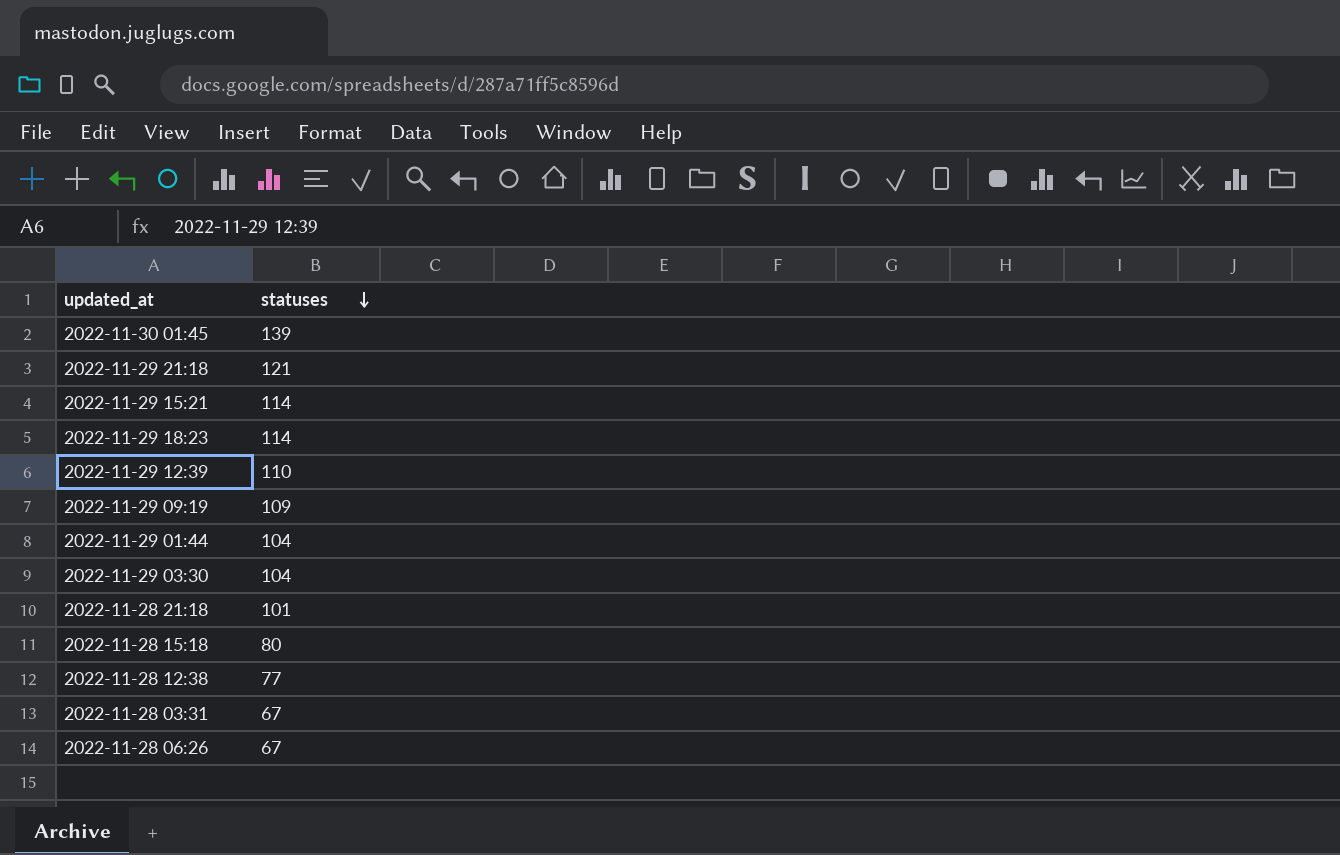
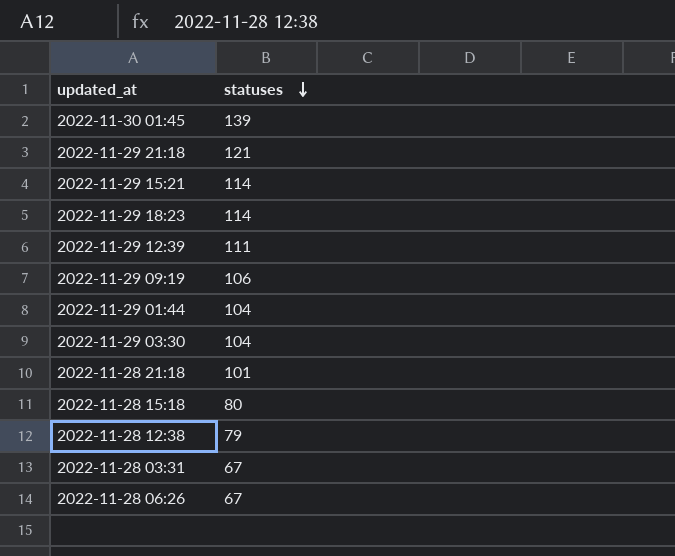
2022-11-29 12:39 | statuses: 110 -> 111
2022-11-29 09:19 | statuses: 109 -> 106
2022-11-28 12:38 | statuses: 77 -> 79

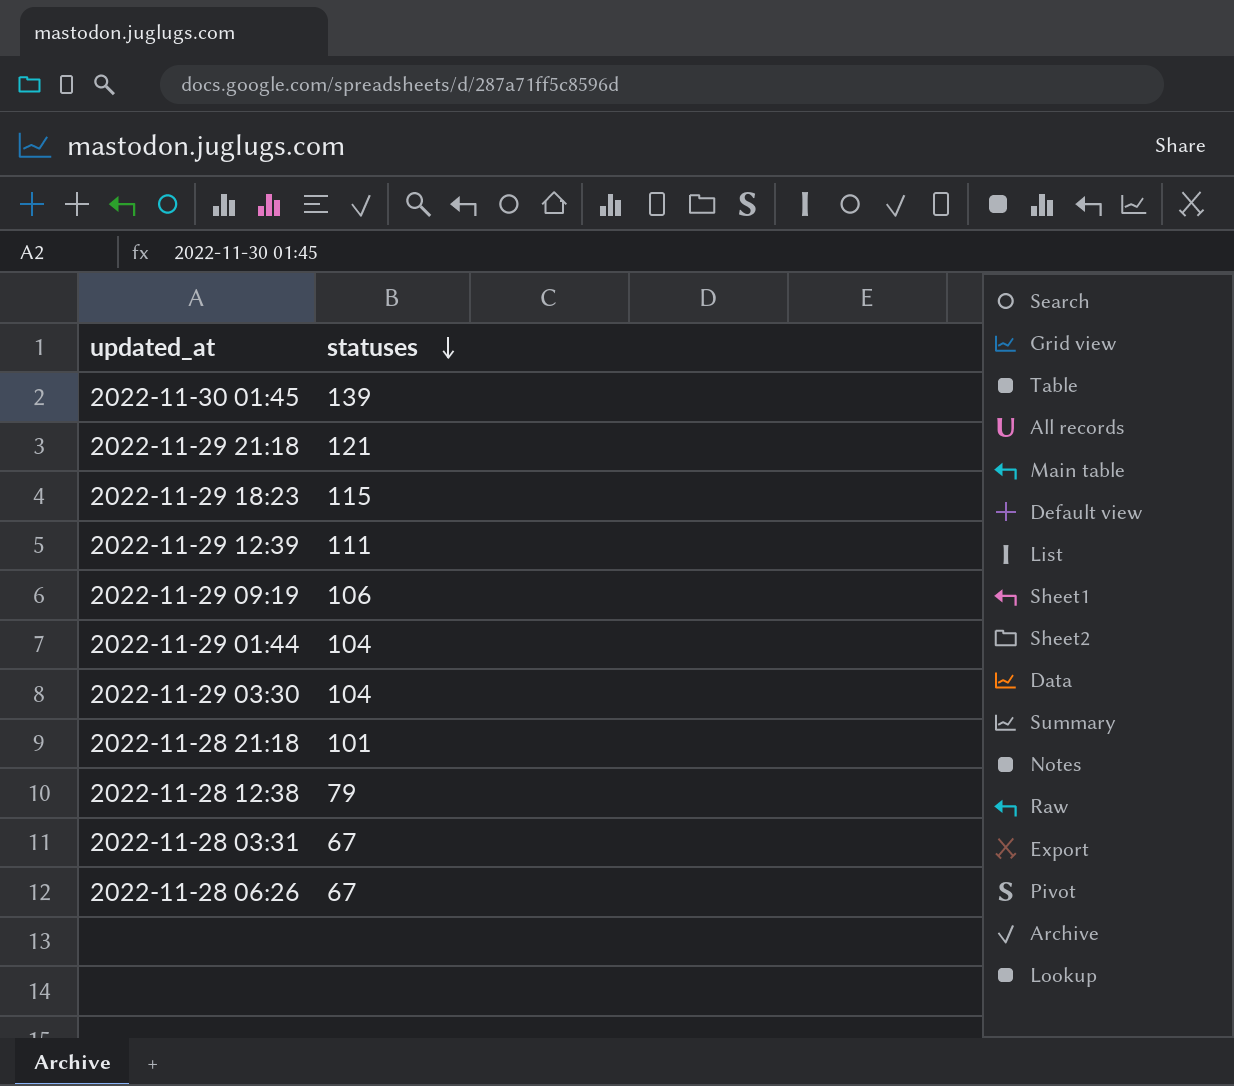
row 2022-11-29 15:21: 114 -> none
row 2022-11-28 15:18: 80 -> none
2022-11-29 18:23 | statuses: 114 -> 115

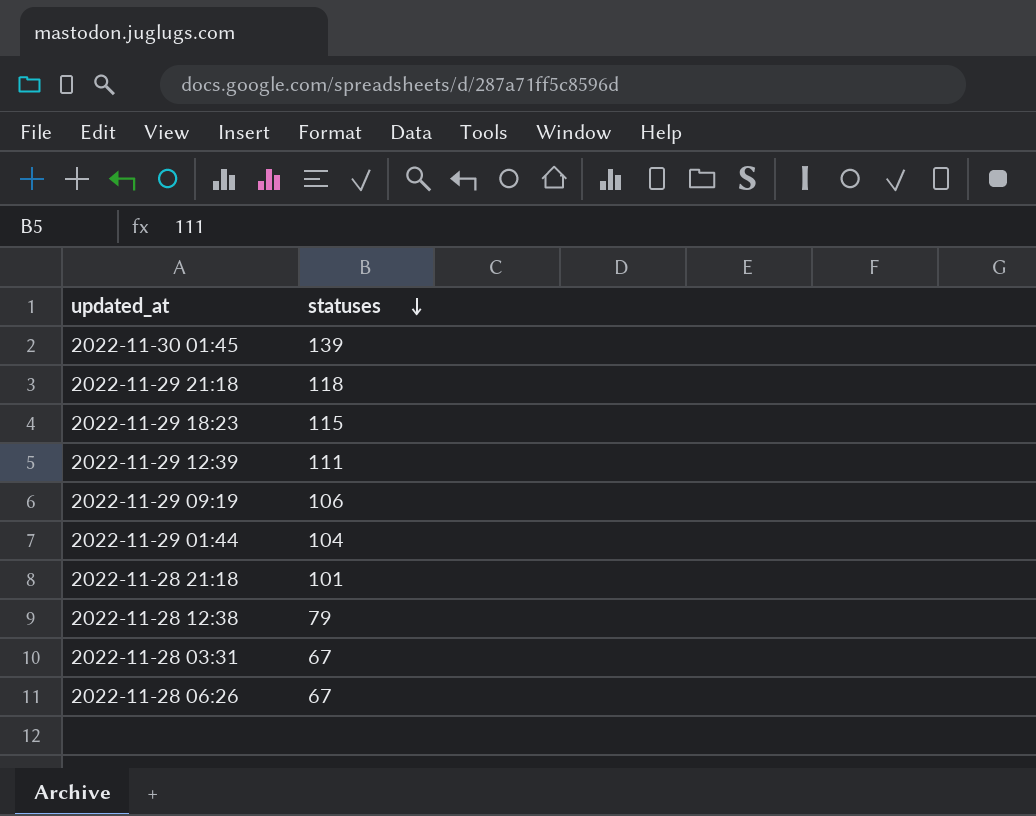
row 2022-11-29 03:30: 104 -> none
2022-11-29 21:18 | statuses: 121 -> 118

